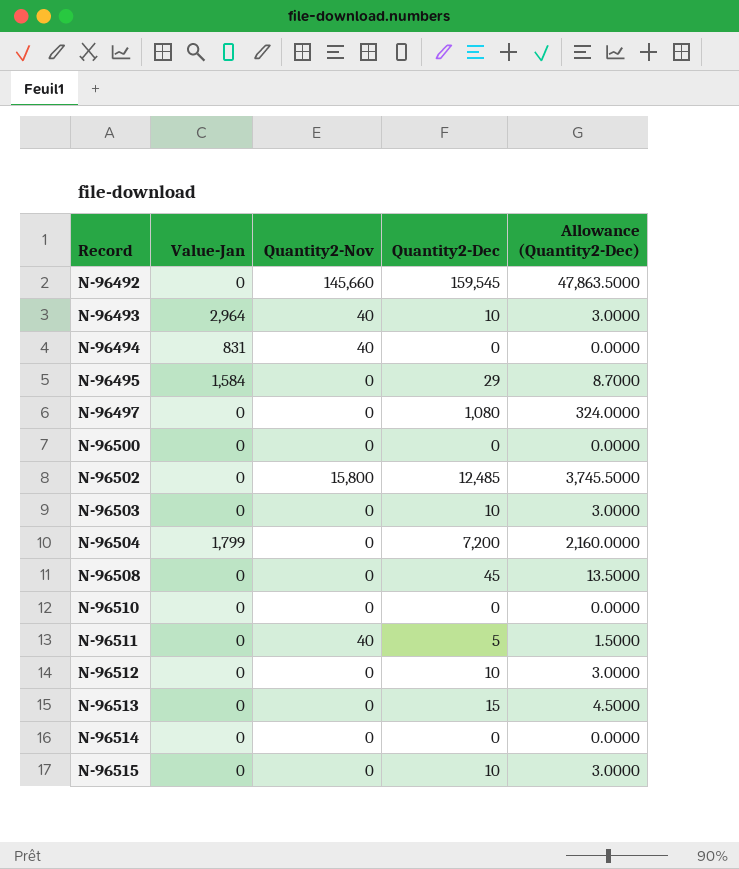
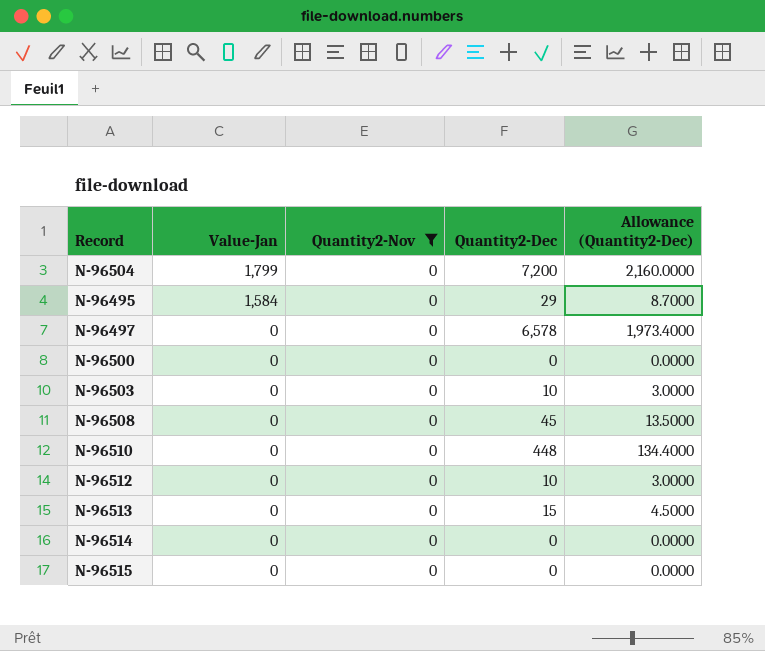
filter: none -> Quantity2-Nov = 0
row order: Record ascending -> Value-Jan descending
N-96497 | Quantity2-Dec: 1,080 -> 6,578
N-96497 | Allowance (Quantity2-Dec): 324.0000 -> 1,973.4000
N-96510 | Quantity2-Dec: 0 -> 448
N-96510 | Allowance (Quantity2-Dec): 0.0000 -> 134.4000
N-96515 | Quantity2-Dec: 10 -> 0
N-96515 | Allowance (Quantity2-Dec): 3.0000 -> 0.0000

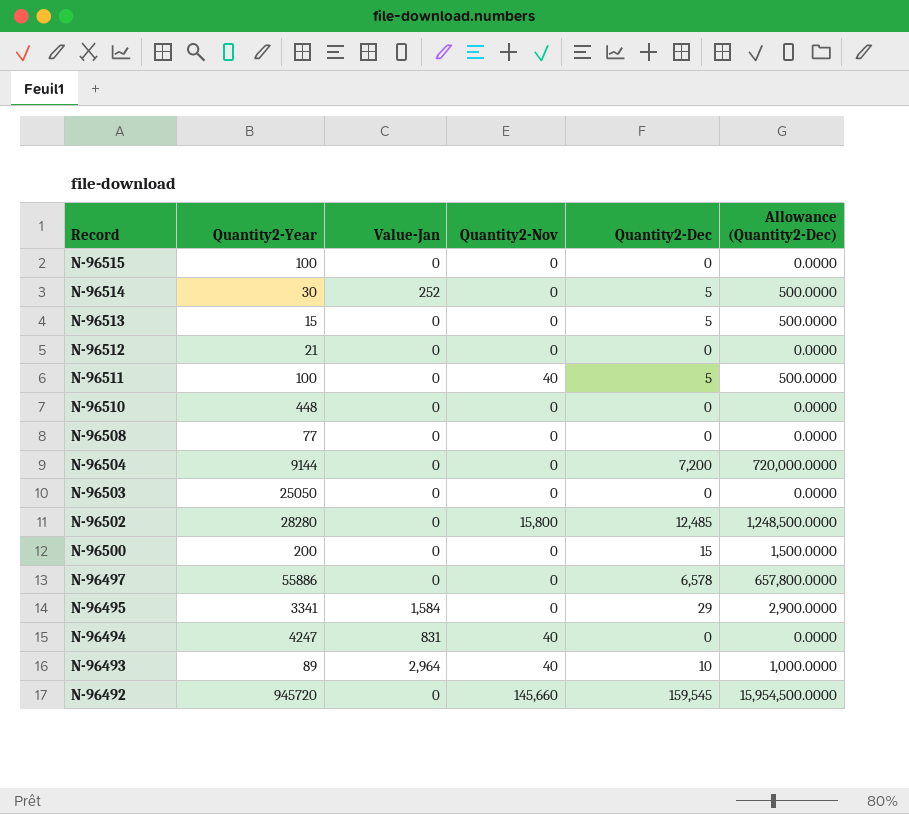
filter: Quantity2-Nov = 0 -> none
row order: Value-Jan descending -> Record descending
column Quantity2-Year | position: none -> 2
column Allowance (Quantity2-Dec) | formula: [Quantity2-Dec] * 0.3 -> [Quantity2-Dec] * 100
N-96514 | Value-Jan: 0 -> 252
N-96514 | Quantity2-Dec: 0 -> 5
N-96513 | Quantity2-Dec: 15 -> 5
N-96512 | Quantity2-Dec: 10 -> 0
N-96510 | Quantity2-Dec: 448 -> 0
N-96508 | Quantity2-Dec: 45 -> 0
N-96504 | Value-Jan: 1,799 -> 0
N-96503 | Quantity2-Dec: 10 -> 0
N-96500 | Quantity2-Dec: 0 -> 15

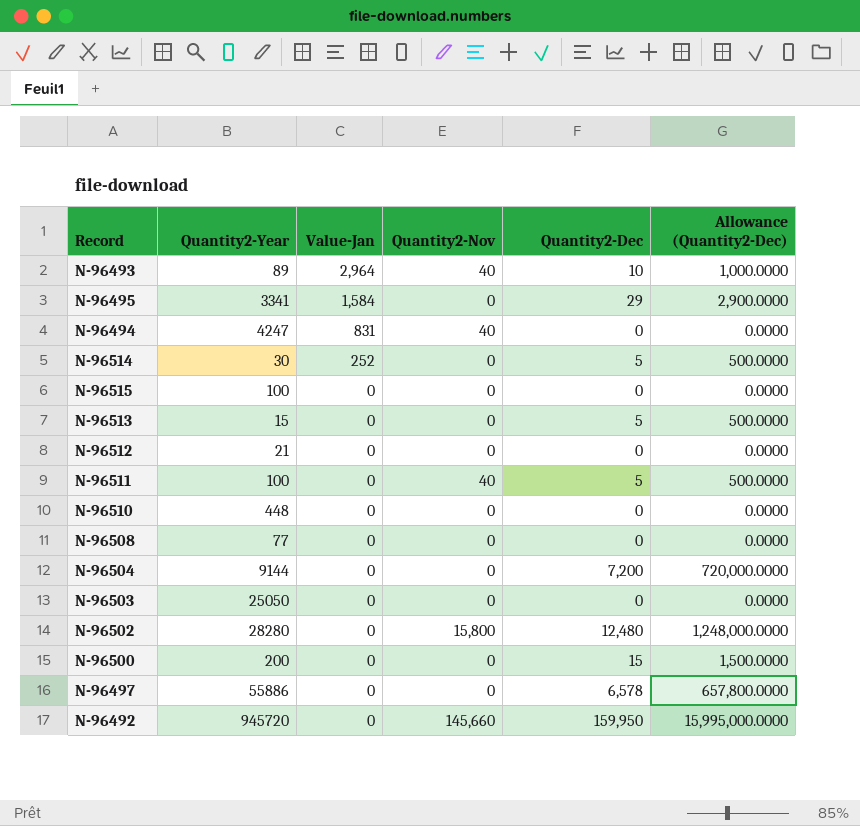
row order: Record descending -> Value-Jan descending
N-96502 | Quantity2-Dec: 12,485 -> 12,480
N-96502 | Allowance (Quantity2-Dec): 1,248,500.0000 -> 1,248,000.0000
N-96492 | Quantity2-Dec: 159,545 -> 159,950
N-96492 | Allowance (Quantity2-Dec): 15,954,500.0000 -> 15,995,000.0000

